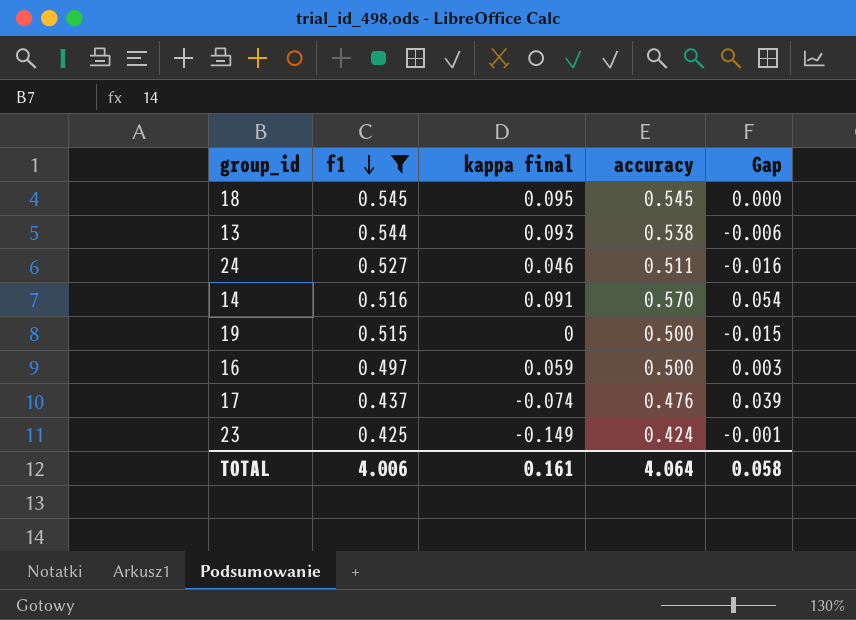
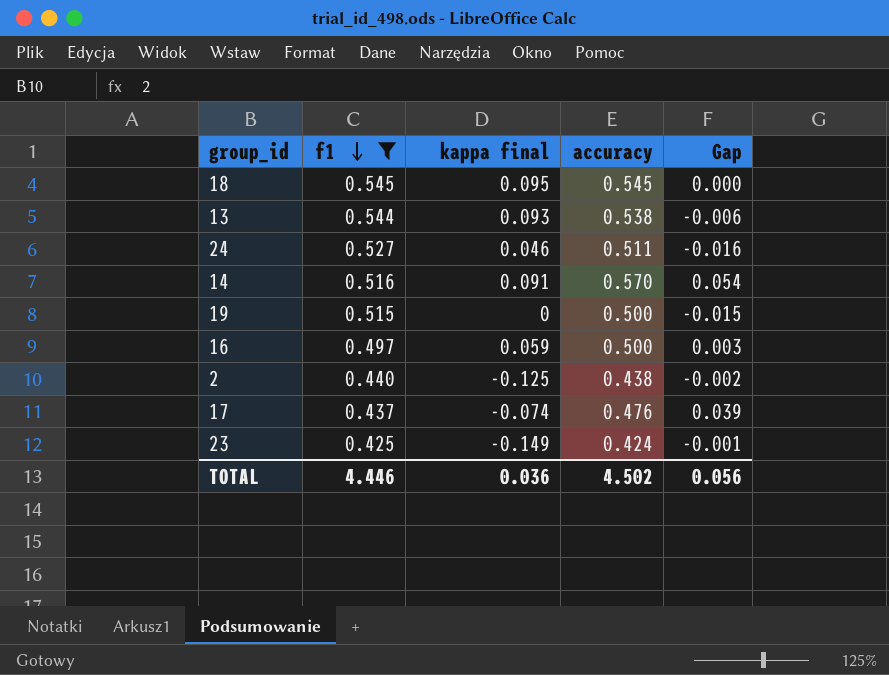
row 2: none -> 0.440 | -0.125 | 0.438 | -0.002
TOTAL | f1: 4.006 -> 4.446
TOTAL | kappa final: 0.161 -> 0.036
TOTAL | accuracy: 4.064 -> 4.502
TOTAL | Gap: 0.058 -> 0.056

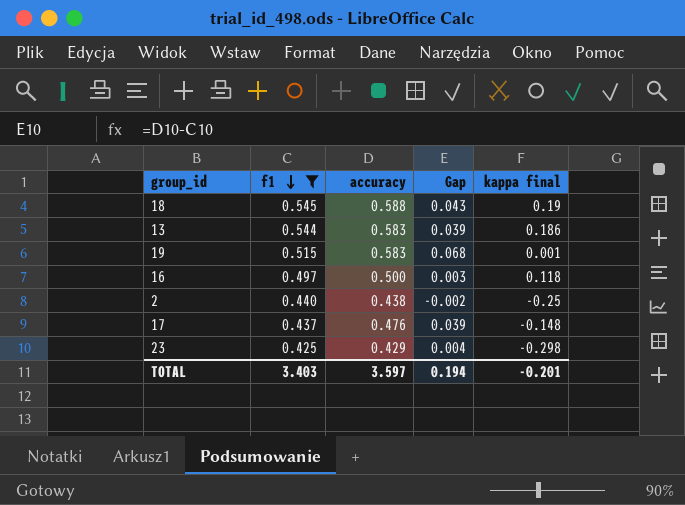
column kappa final | position: 3 -> 5
row 24: 0.527 | 0.046 | 0.511 | -0.016 -> none
row 14: 0.516 | 0.091 | 0.570 | 0.054 -> none
18 | accuracy: 0.545 -> 0.588
18 | Gap: 0.000 -> 0.043
18 | kappa final: 0.095 -> 0.19
13 | accuracy: 0.538 -> 0.583
13 | Gap: -0.006 -> 0.039
13 | kappa final: 0.093 -> 0.186
19 | accuracy: 0.500 -> 0.583
19 | Gap: -0.015 -> 0.068
19 | kappa final: 0 -> 0.001
16 | kappa final: 0.059 -> 0.118
2 | kappa final: -0.125 -> -0.25
17 | kappa final: -0.074 -> -0.148
23 | accuracy: 0.424 -> 0.429
23 | Gap: -0.001 -> 0.004
23 | kappa final: -0.149 -> -0.298
TOTAL | f1: 4.446 -> 3.403
TOTAL | accuracy: 4.502 -> 3.597
TOTAL | Gap: 0.056 -> 0.194
TOTAL | kappa final: 0.036 -> -0.201

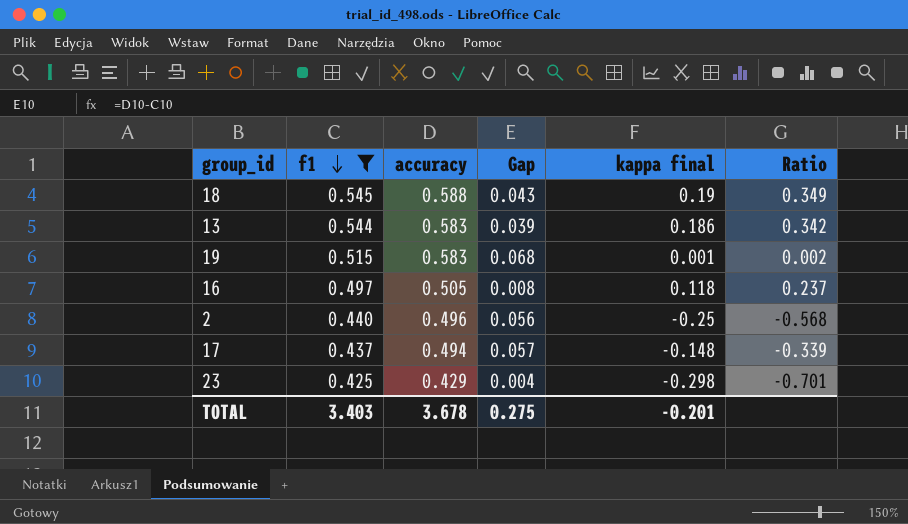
column Ratio | formula: none -> [kappa final] / [f1]
16 | accuracy: 0.500 -> 0.505
16 | Gap: 0.003 -> 0.008
2 | accuracy: 0.438 -> 0.496
2 | Gap: -0.002 -> 0.056
17 | accuracy: 0.476 -> 0.494
17 | Gap: 0.039 -> 0.057
TOTAL | accuracy: 3.597 -> 3.678
TOTAL | Gap: 0.194 -> 0.275

